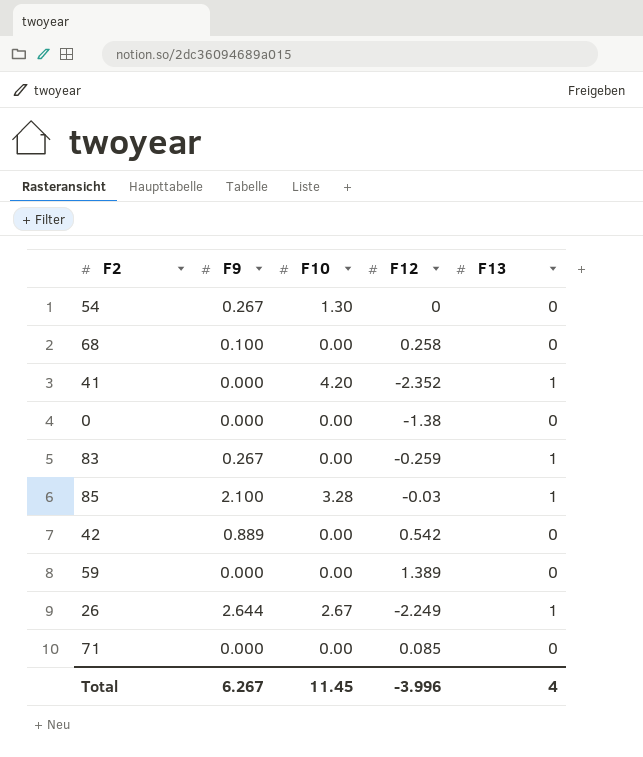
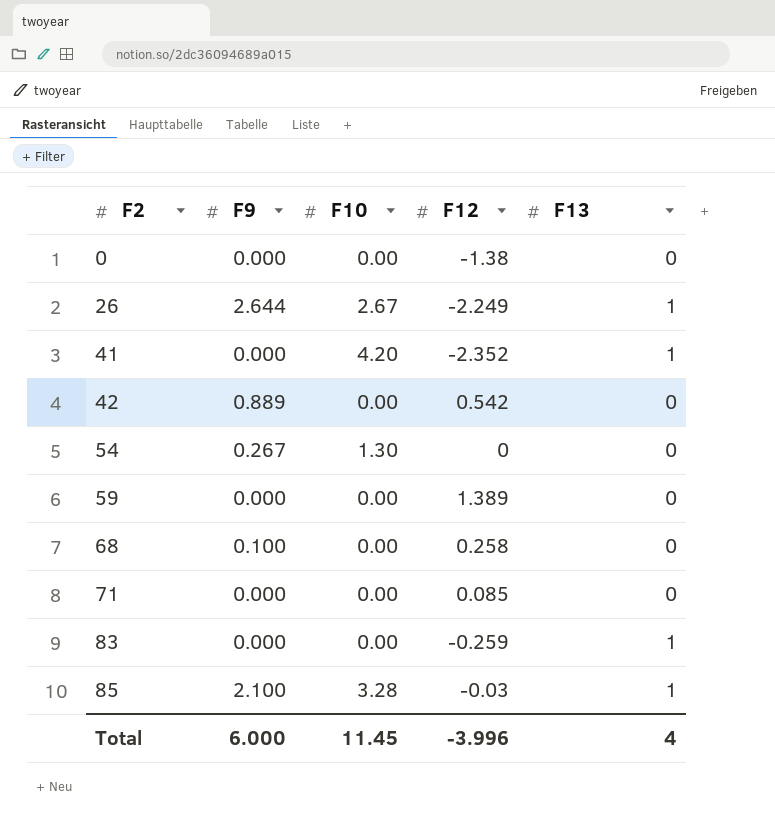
row order: none -> F2 ascending
83 | F9: 0.267 -> 0.000
Total | F9: 6.267 -> 6.000

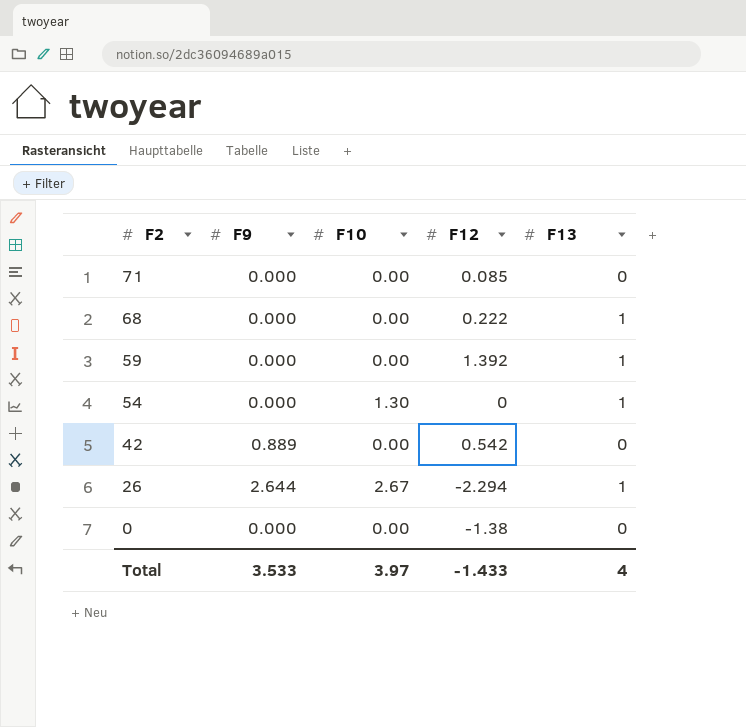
row order: F2 ascending -> F2 descending
row 41: 0.000 | 4.20 | -2.352 | 1 -> none
row 83: 0.000 | 0.00 | -0.259 | 1 -> none
row 85: 2.100 | 3.28 | -0.03 | 1 -> none
68 | F9: 0.100 -> 0.000
68 | F12: 0.258 -> 0.222
68 | F13: 0 -> 1
59 | F12: 1.389 -> 1.392
59 | F13: 0 -> 1
54 | F9: 0.267 -> 0.000
54 | F13: 0 -> 1
26 | F12: -2.249 -> -2.294
Total | F9: 6.000 -> 3.533
Total | F10: 11.45 -> 3.97
Total | F12: -3.996 -> -1.433

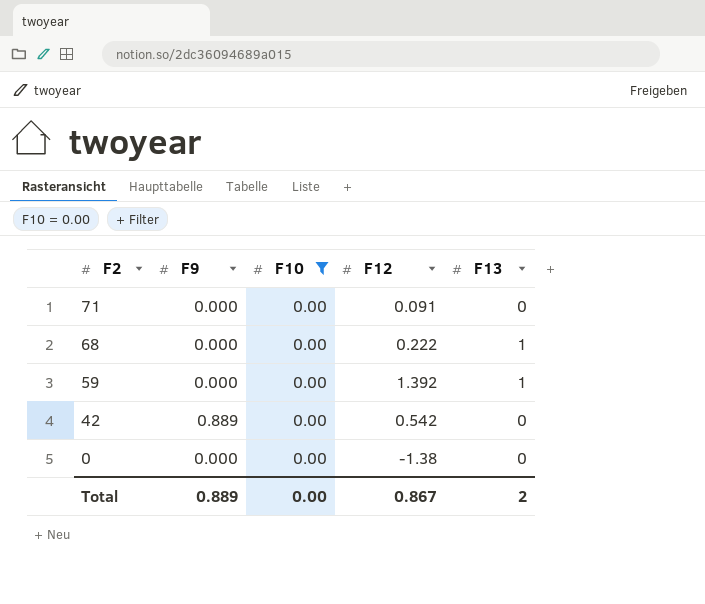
filter: none -> F10 = 0.00
71 | F12: 0.085 -> 0.091
Total | F9: 3.533 -> 0.889
Total | F10: 3.97 -> 0.00
Total | F12: -1.433 -> 0.867
Total | F13: 4 -> 2

